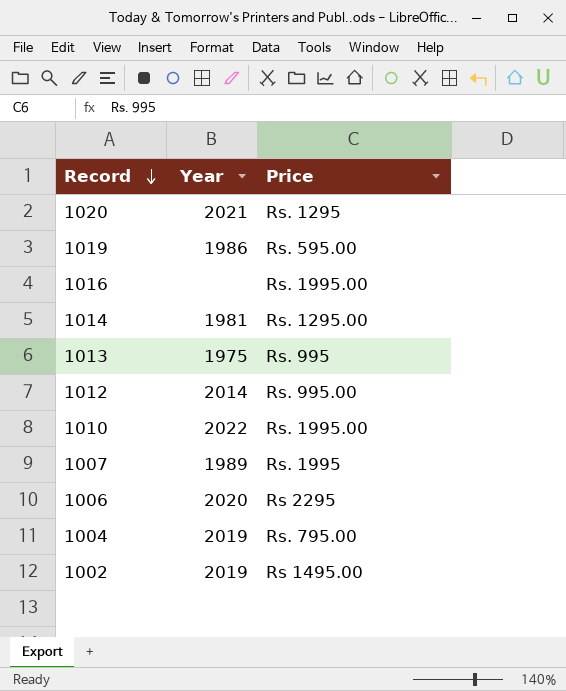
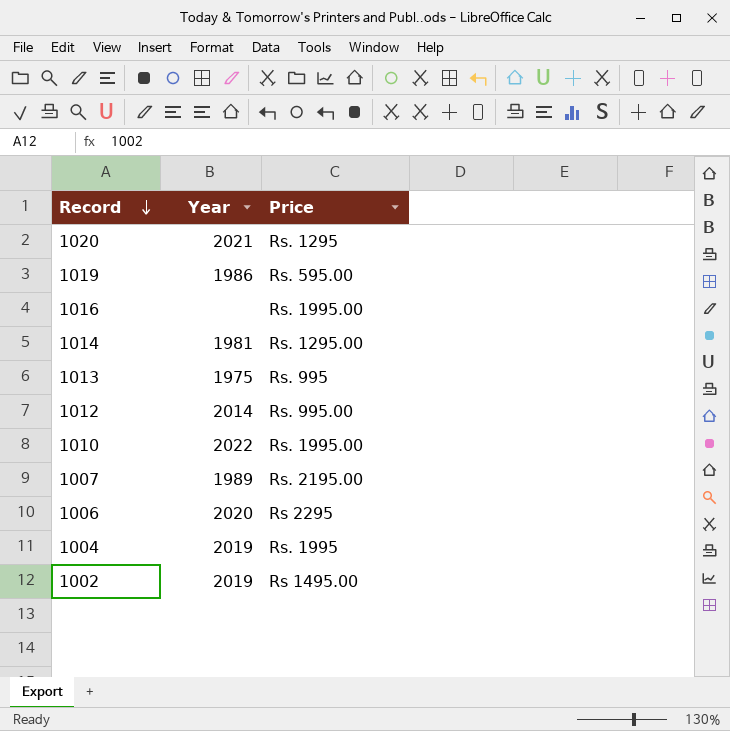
1007 | Price: Rs. 1995 -> Rs. 2195.00
1004 | Price: Rs. 795.00 -> Rs. 1995

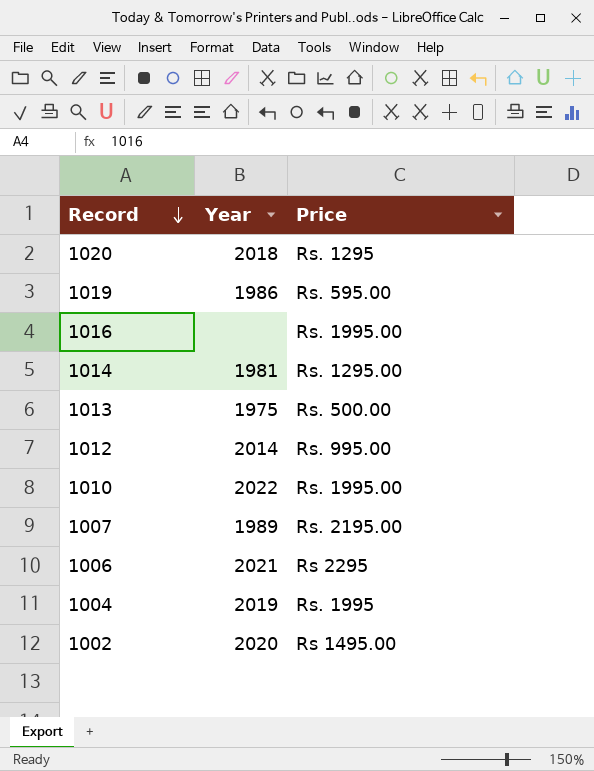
1020 | Year: 2021 -> 2018
1013 | Price: Rs. 995 -> Rs. 500.00
1006 | Year: 2020 -> 2021
1002 | Year: 2019 -> 2020

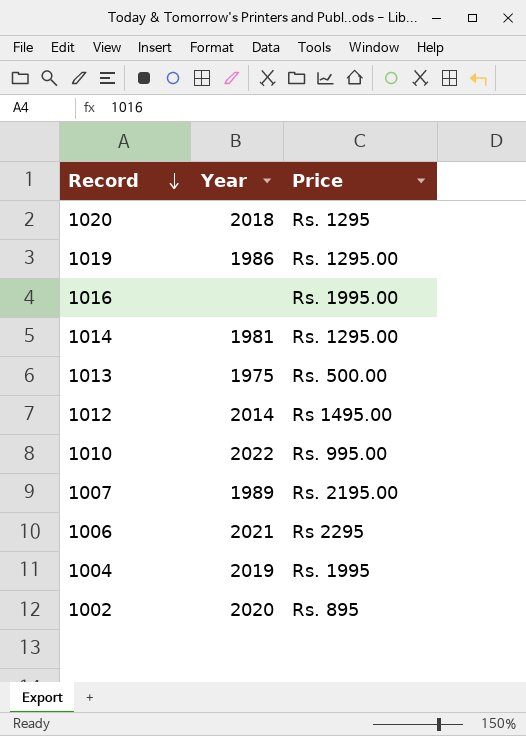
1019 | Price: Rs. 595.00 -> Rs. 1295.00
1012 | Price: Rs. 995.00 -> Rs 1495.00
1010 | Price: Rs. 1995.00 -> Rs. 995.00
1002 | Price: Rs 1495.00 -> Rs. 895

